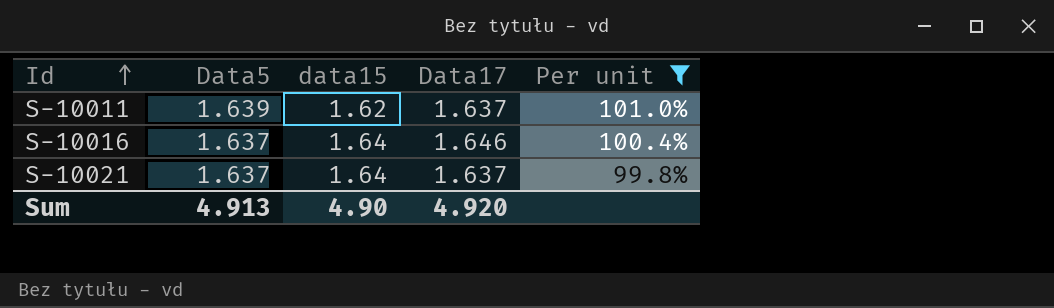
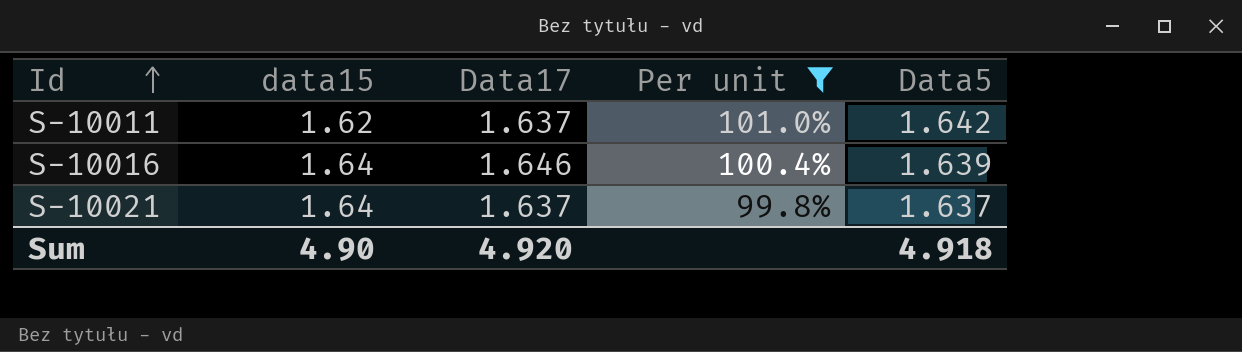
column Data5 | position: 2 -> 5
S-10011 | Data5: 1.639 -> 1.642
S-10016 | Data5: 1.637 -> 1.639
Sum | Data5: 4.913 -> 4.918

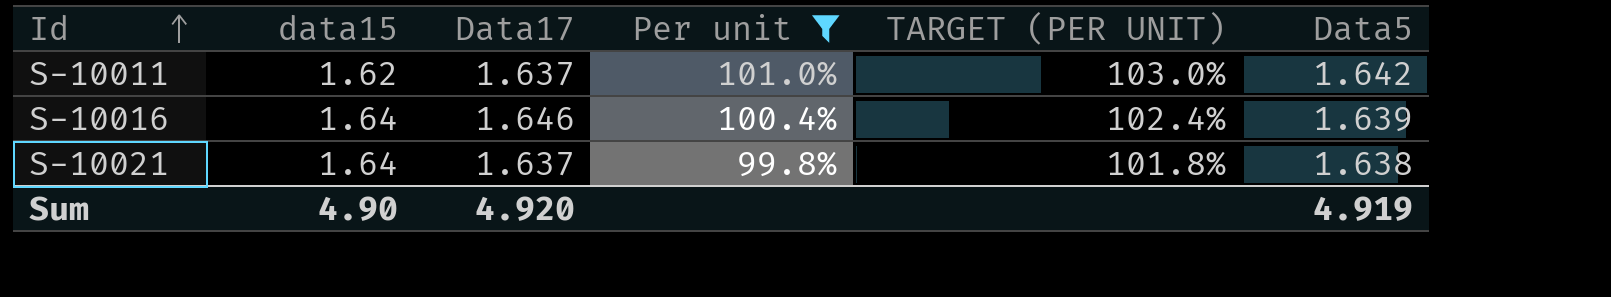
column TARGET (PER UNIT) | formula: none -> [Per unit] * 1.02
S-10021 | Data5: 1.637 -> 1.638
Sum | Data5: 4.918 -> 4.919

